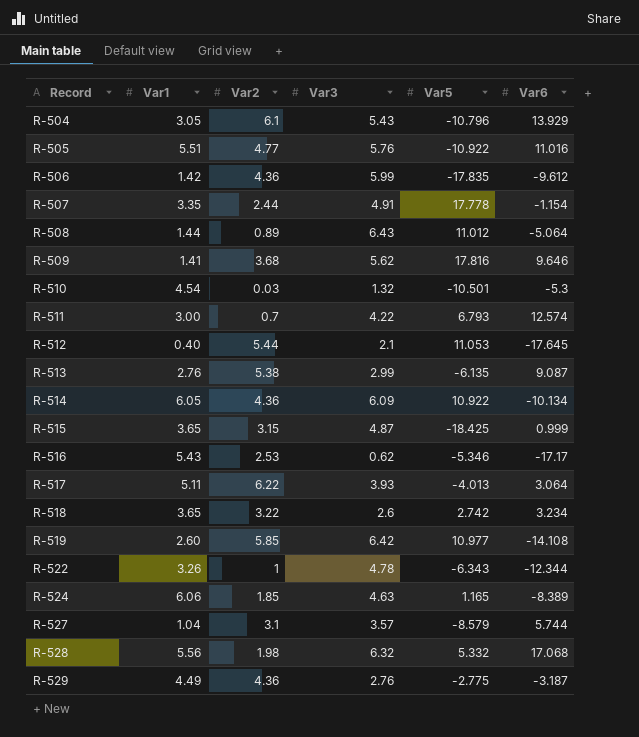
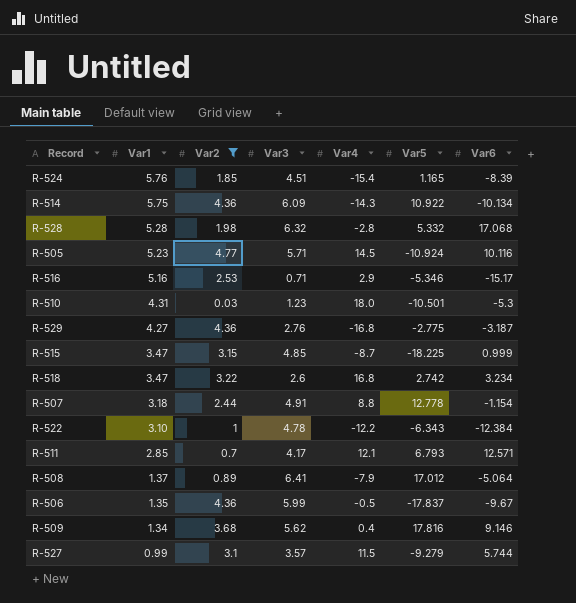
filter: none -> Var2 <= 4.77
row order: Record ascending -> Var1 descending
column Var4 | position: none -> 5
R-524 | Var1: 6.06 -> 5.76
R-524 | Var3: 4.63 -> 4.51
R-524 | Var6: -8.389 -> -8.39
R-514 | Var1: 6.05 -> 5.75
R-528 | Var1: 5.56 -> 5.28
R-505 | Var1: 5.51 -> 5.23
R-505 | Var3: 5.76 -> 5.71
R-505 | Var5: -10.922 -> -10.924
R-505 | Var6: 11.016 -> 10.116
R-516 | Var1: 5.43 -> 5.16
R-516 | Var3: 0.62 -> 0.71
R-516 | Var6: -17.17 -> -15.17
R-510 | Var1: 4.54 -> 4.31
R-510 | Var3: 1.32 -> 1.23
R-529 | Var1: 4.49 -> 4.27
R-515 | Var1: 3.65 -> 3.47
R-515 | Var3: 4.87 -> 4.85
R-515 | Var5: -18.425 -> -18.225
R-518 | Var1: 3.65 -> 3.47
R-507 | Var1: 3.35 -> 3.18
R-507 | Var5: 17.778 -> 12.778
R-522 | Var1: 3.26 -> 3.10
R-522 | Var6: -12.344 -> -12.384
R-511 | Var1: 3.00 -> 2.85
R-511 | Var3: 4.22 -> 4.17
R-511 | Var6: 12.574 -> 12.571
R-508 | Var1: 1.44 -> 1.37
R-508 | Var3: 6.43 -> 6.41
R-508 | Var5: 11.012 -> 17.012
R-506 | Var1: 1.42 -> 1.35
R-506 | Var5: -17.835 -> -17.837
R-506 | Var6: -9.612 -> -9.67
R-509 | Var1: 1.41 -> 1.34
R-509 | Var6: 9.646 -> 9.146
R-527 | Var1: 1.04 -> 0.99
R-527 | Var5: -8.579 -> -9.279

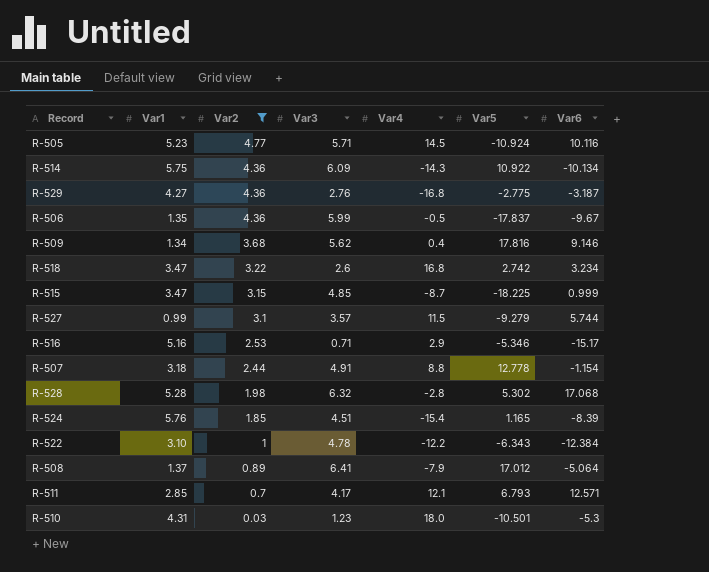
row order: Var1 descending -> Var2 descending
R-528 | Var5: 5.332 -> 5.302

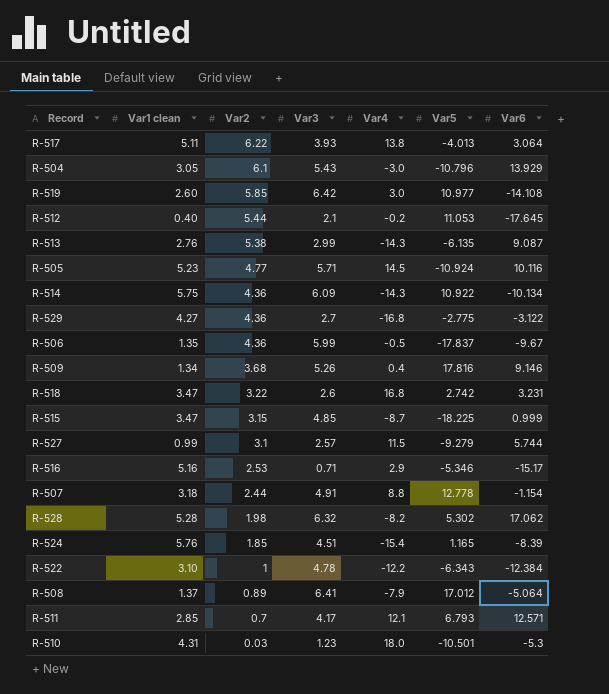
filter: Var2 <= 4.77 -> none
column name: Var1 -> Var1 clean
R-529 | Var3: 2.76 -> 2.7
R-529 | Var6: -3.187 -> -3.122
R-509 | Var3: 5.62 -> 5.26
R-518 | Var6: 3.234 -> 3.231
R-527 | Var3: 3.57 -> 2.57
R-528 | Var4: -2.8 -> -8.2
R-528 | Var6: 17.068 -> 17.062

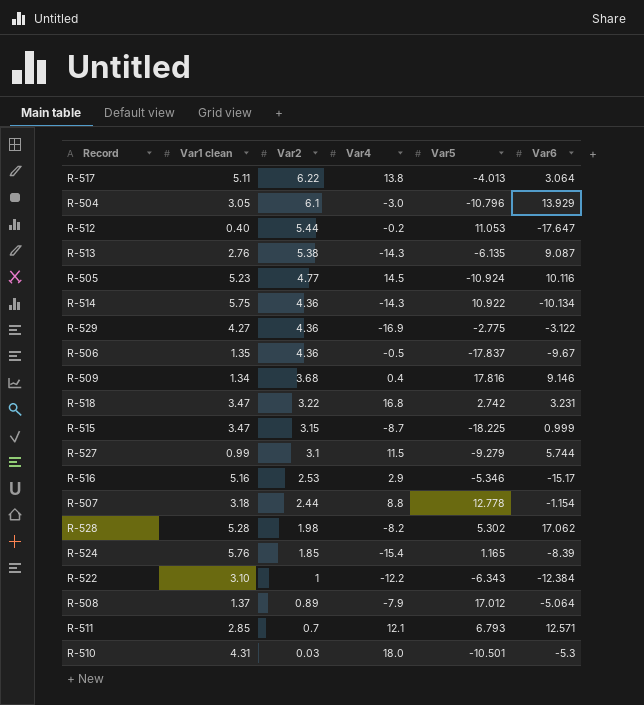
column Var3 | position: 4 -> none
row R-519: 2.60 | 5.85 | 6.42 | 3.0 | 10.977 | -14.108 -> none
R-512 | Var6: -17.645 -> -17.647
R-529 | Var4: -16.8 -> -16.9

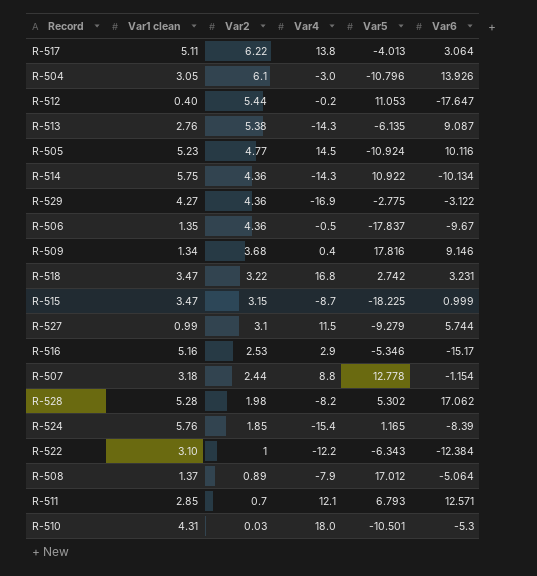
R-504 | Var6: 13.929 -> 13.926

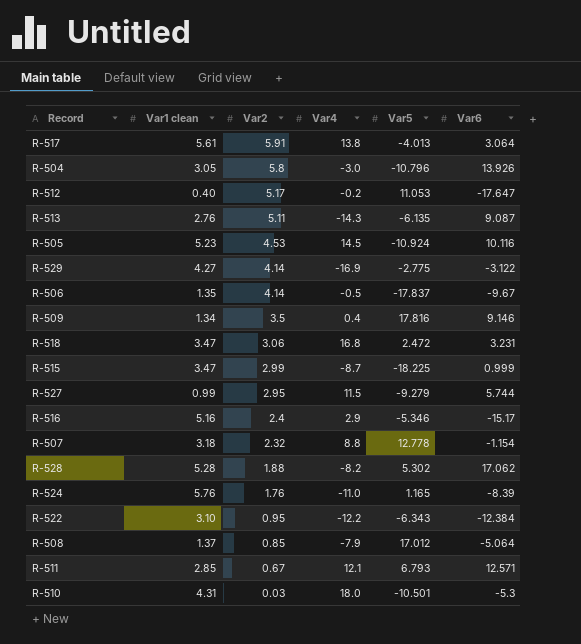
row R-514: 5.75 | 4.36 | -14.3 | 10.922 | -10.134 -> none
R-517 | Var1 clean: 5.11 -> 5.61
R-517 | Var2: 6.22 -> 5.91
R-504 | Var2: 6.1 -> 5.8
R-512 | Var2: 5.44 -> 5.17
R-513 | Var2: 5.38 -> 5.11
R-505 | Var2: 4.77 -> 4.53
R-529 | Var2: 4.36 -> 4.14
R-506 | Var2: 4.36 -> 4.14
R-509 | Var2: 3.68 -> 3.5
R-518 | Var2: 3.22 -> 3.06
R-518 | Var5: 2.742 -> 2.472
R-515 | Var2: 3.15 -> 2.99
R-527 | Var2: 3.1 -> 2.95
R-516 | Var2: 2.53 -> 2.4
R-507 | Var2: 2.44 -> 2.32
R-528 | Var2: 1.98 -> 1.88
R-524 | Var2: 1.85 -> 1.76
R-524 | Var4: -15.4 -> -11.0
R-522 | Var2: 1 -> 0.95
R-508 | Var2: 0.89 -> 0.85
R-511 | Var2: 0.7 -> 0.67

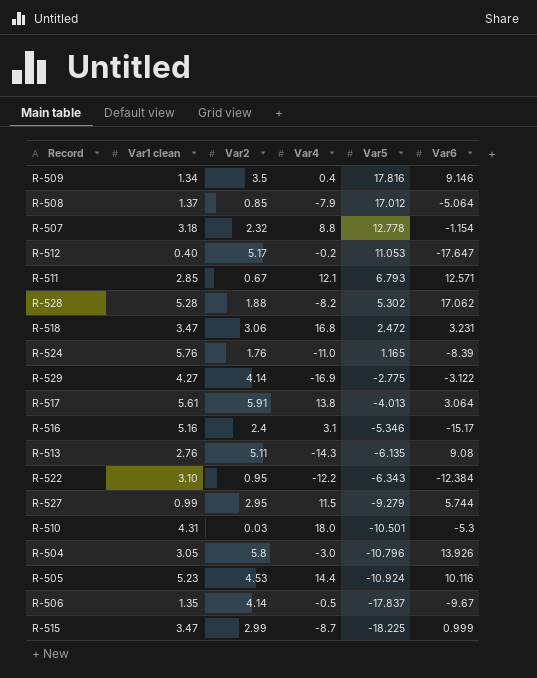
row order: Var2 descending -> Var5 descending
R-516 | Var4: 2.9 -> 3.1
R-513 | Var6: 9.087 -> 9.08
R-505 | Var4: 14.5 -> 14.4

